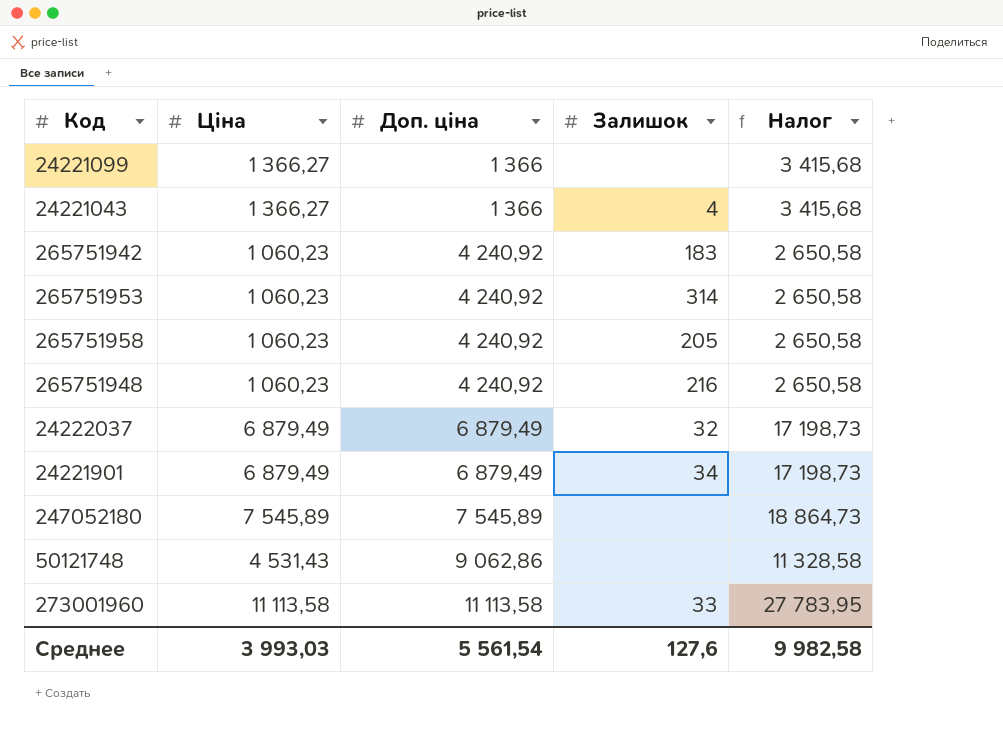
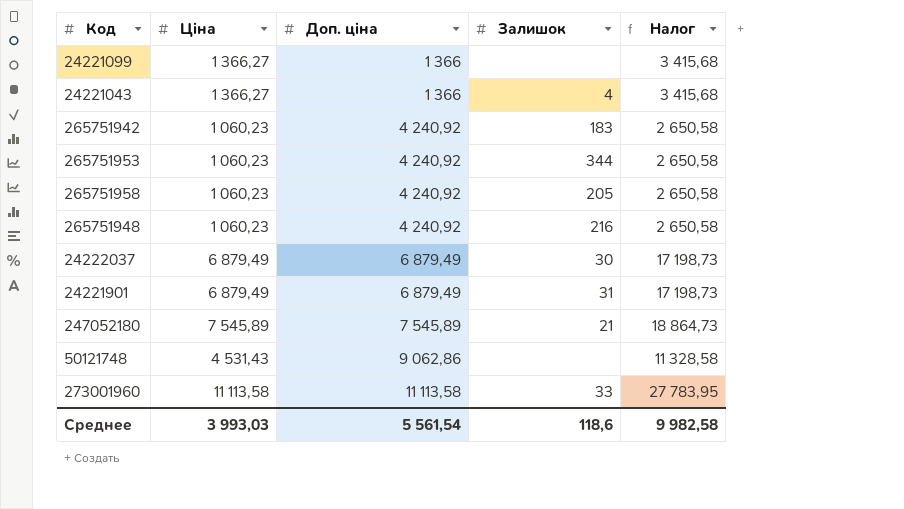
265751953 | Залишок: 314 -> 344
24222037 | Залишок: 32 -> 30
24221901 | Залишок: 34 -> 31
247052180 | Залишок: none -> 21
Среднее | Залишок: 127,6 -> 118,6

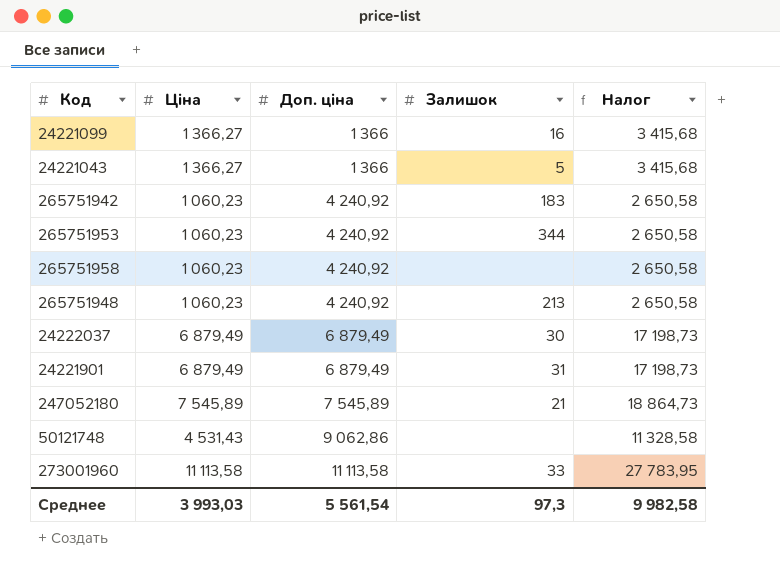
24221099 | Залишок: none -> 16
24221043 | Залишок: 4 -> 5
265751958 | Залишок: 205 -> none
265751948 | Залишок: 216 -> 213
Среднее | Залишок: 118,6 -> 97,3

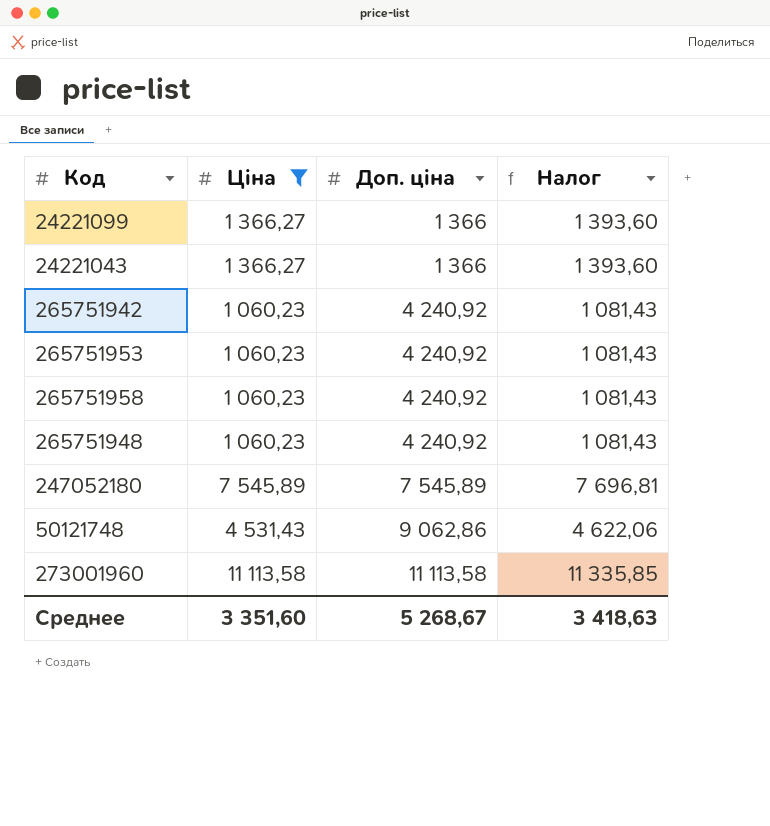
filter: none -> Ціна != 6 879,49
column Залишок | position: 4 -> none
column Налог | formula: [Ціна] * 2,5 -> [Ціна] * 1,02
Среднее | Ціна: 3 993,03 -> 3 351,60
Среднее | Доп. ціна: 5 561,54 -> 5 268,67
Среднее | Налог: 9 982,58 -> 3 418,63

